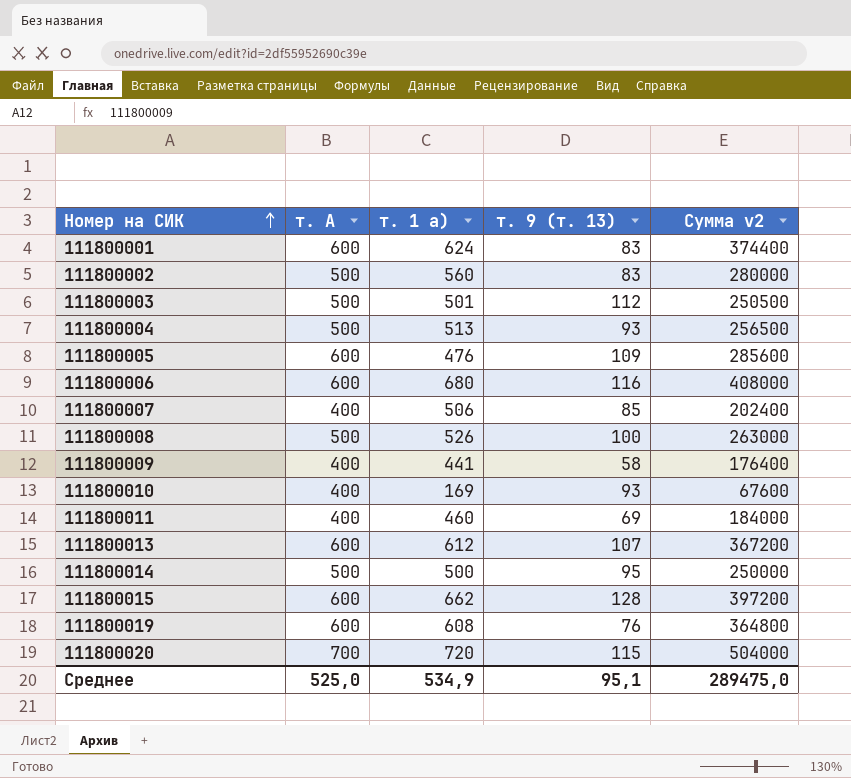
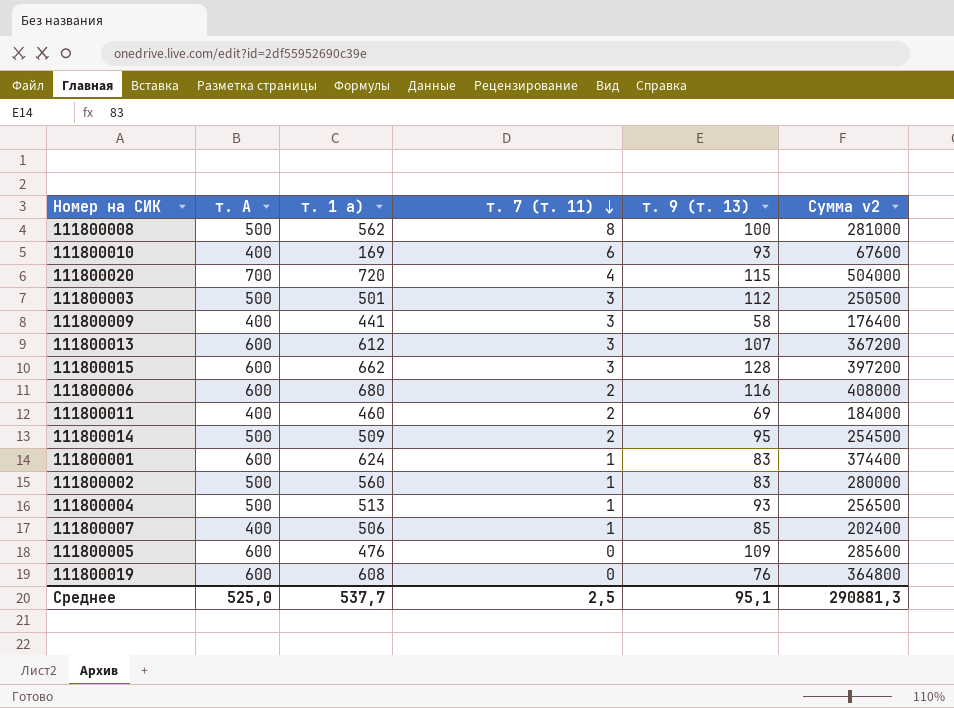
row order: Номер на СИК ascending -> т. 7 (т. 11) descending
column т. 7 (т. 11) | position: none -> 4
111800008 | т. 1 а): 526 -> 562
111800008 | Сумма v2: 263000 -> 281000
111800014 | т. 1 а): 500 -> 509
111800014 | Сумма v2: 250000 -> 254500
Среднее | т. 1 а): 534,9 -> 537,7
Среднее | Сумма v2: 289475,0 -> 290881,3

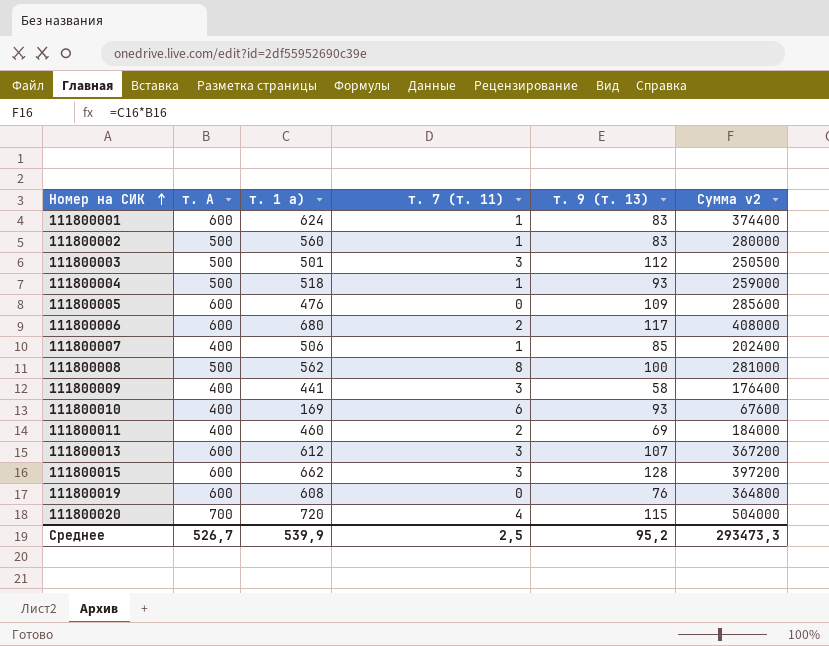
row order: т. 7 (т. 11) descending -> Номер на СИК ascending
row 111800014: 500 | 509 | 2 | 95 | 254500 -> none
111800004 | т. 1 а): 513 -> 518
111800004 | Сумма v2: 256500 -> 259000
111800006 | т. 9 (т. 13): 116 -> 117
Среднее | т. А: 525,0 -> 526,7
Среднее | т. 1 а): 537,7 -> 539,9
Среднее | т. 9 (т. 13): 95,1 -> 95,2
Среднее | Сумма v2: 290881,3 -> 293473,3

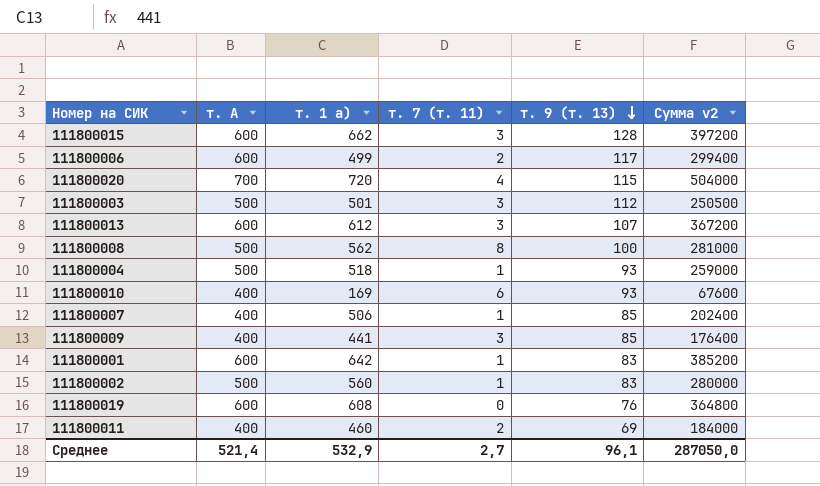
row order: Номер на СИК ascending -> т. 9 (т. 13) descending
row 111800005: 600 | 476 | 0 | 109 | 285600 -> none
111800006 | т. 1 а): 680 -> 499
111800006 | Сумма v2: 408000 -> 299400
111800009 | т. 9 (т. 13): 58 -> 85
111800001 | т. 1 а): 624 -> 642
111800001 | Сумма v2: 374400 -> 385200
Среднее | т. А: 526,7 -> 521,4
Среднее | т. 1 а): 539,9 -> 532,9
Среднее | т. 7 (т. 11): 2,5 -> 2,7
Среднее | т. 9 (т. 13): 95,2 -> 96,1
Среднее | Сумма v2: 293473,3 -> 287050,0

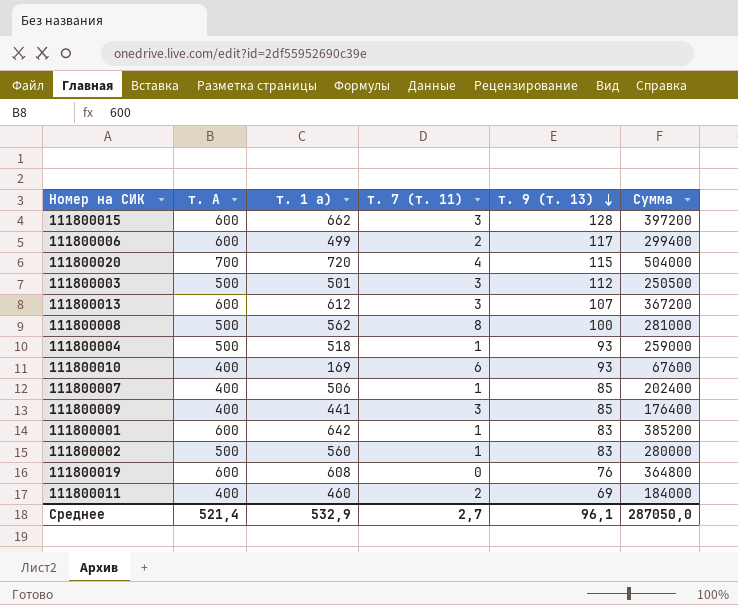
column name: Сумма v2 -> Сумма

